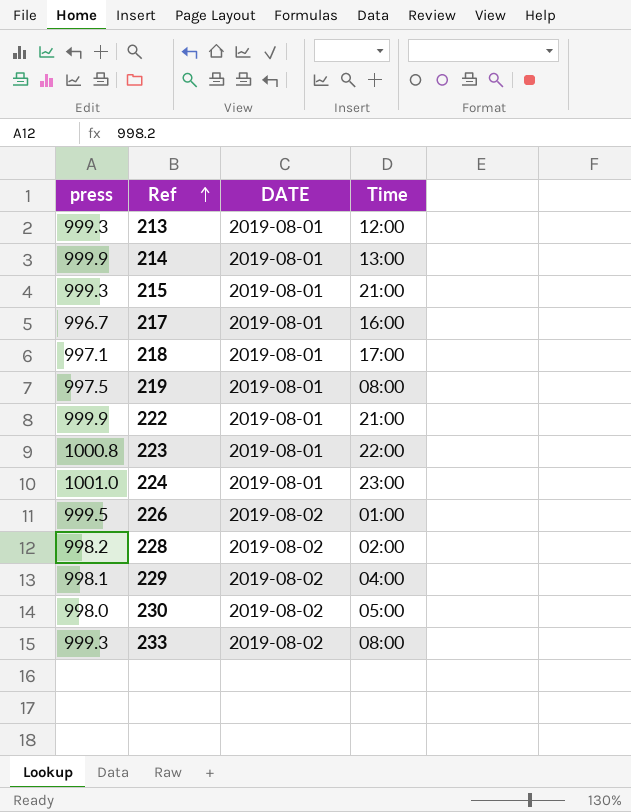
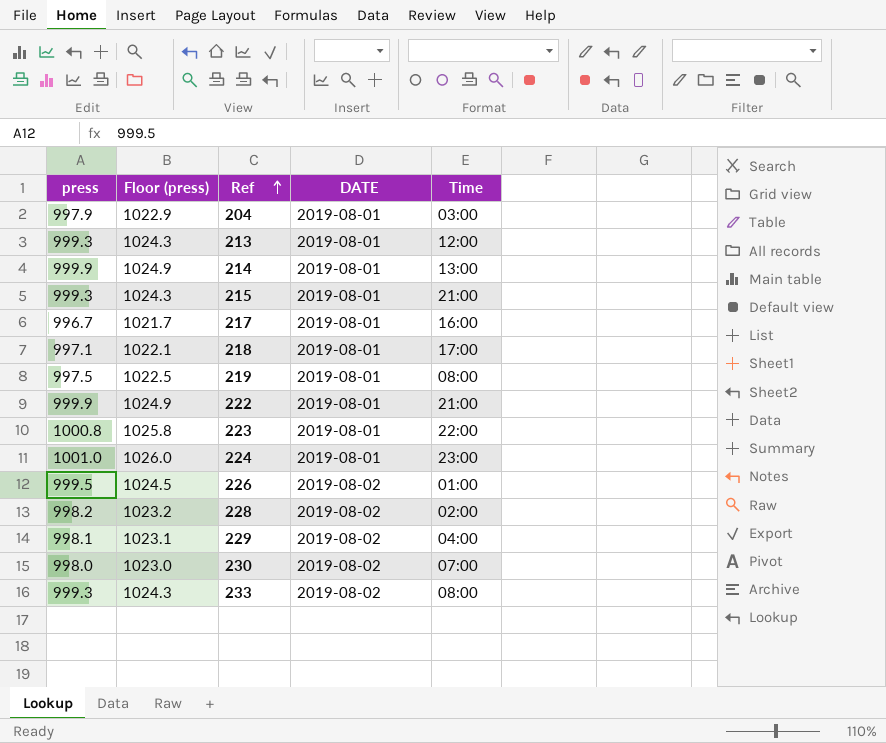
column Floor (press) | formula: none -> [press] + 25
row 204: none -> 997.9 | 1022.9 | 2019-08-01 | 03:00
230 | Time: 05:00 -> 07:00

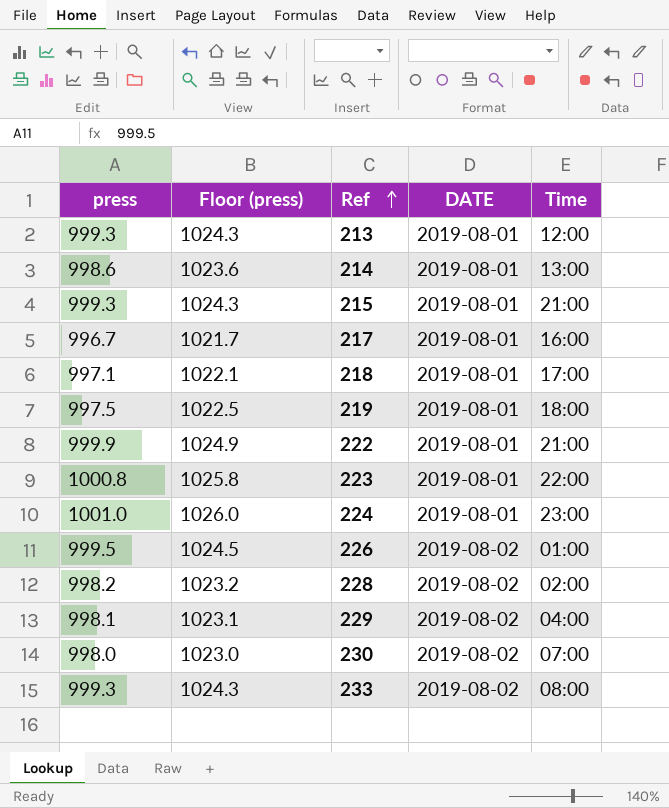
row 204: 997.9 | 1022.9 | 2019-08-01 | 03:00 -> none
214 | press: 999.9 -> 998.6
214 | Floor (press): 1024.9 -> 1023.6
219 | Time: 08:00 -> 18:00

